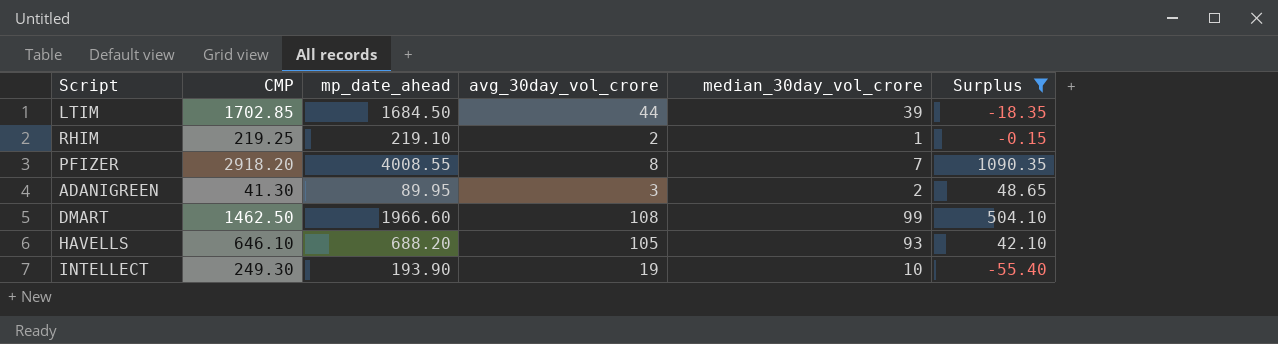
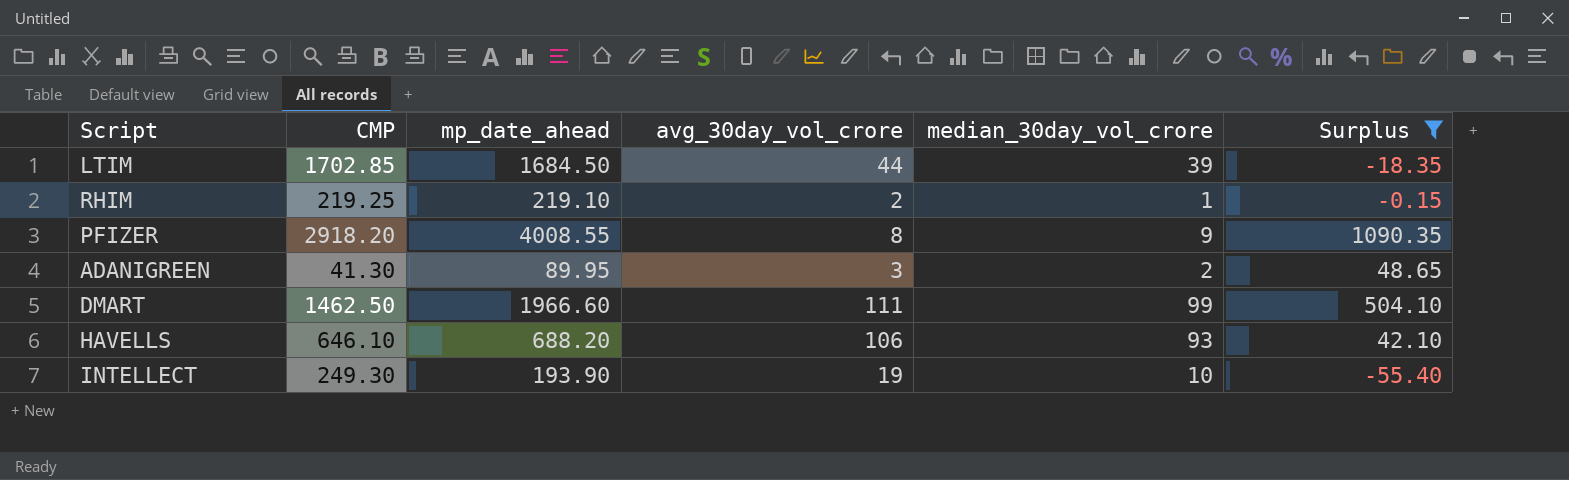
PFIZER | median_30day_vol_crore: 7 -> 9
DMART | avg_30day_vol_crore: 108 -> 111
HAVELLS | avg_30day_vol_crore: 105 -> 106

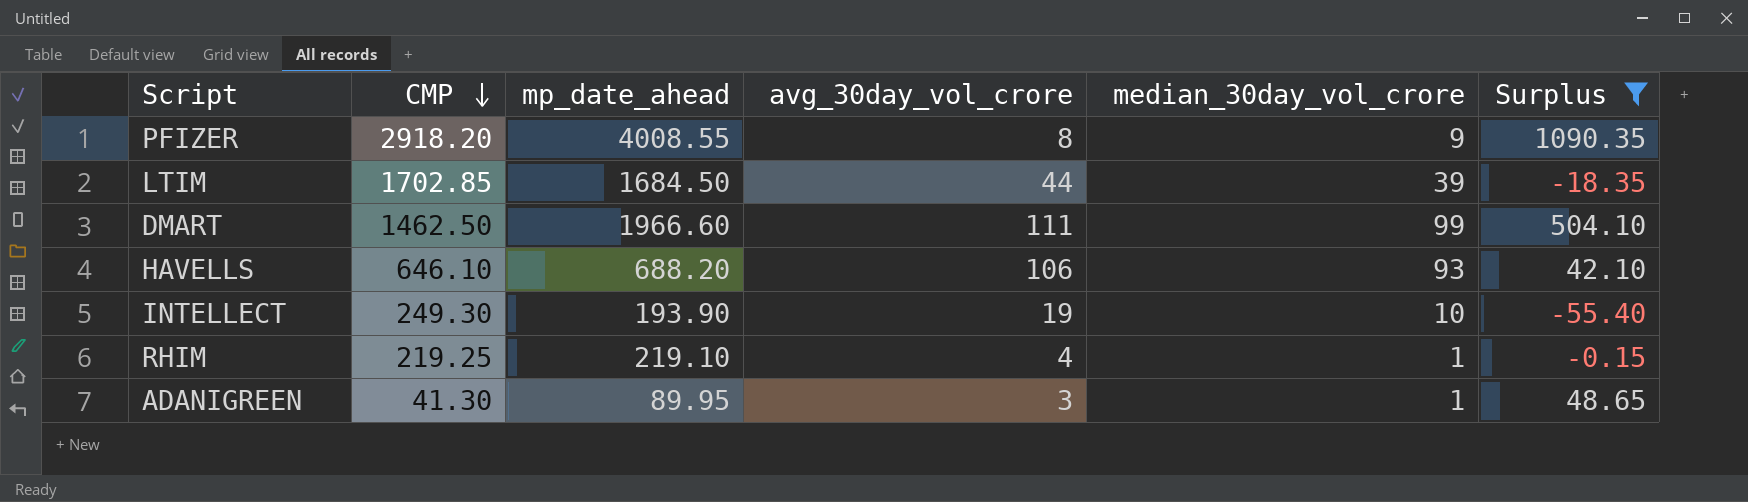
row order: none -> CMP descending
RHIM | avg_30day_vol_crore: 2 -> 4
ADANIGREEN | median_30day_vol_crore: 2 -> 1

